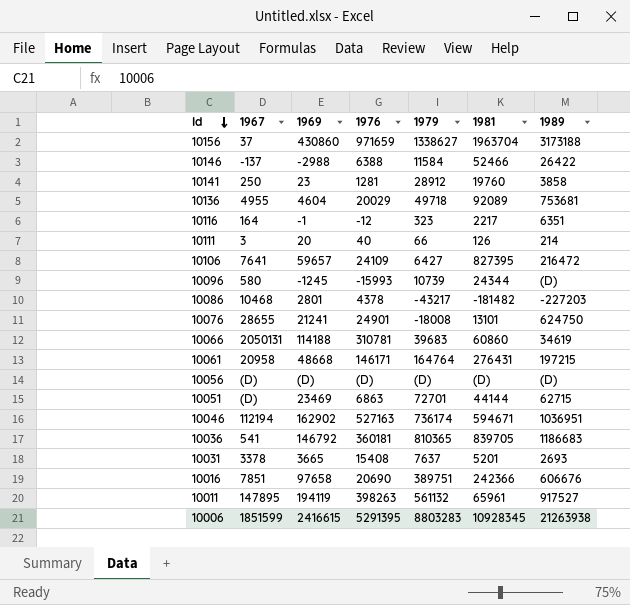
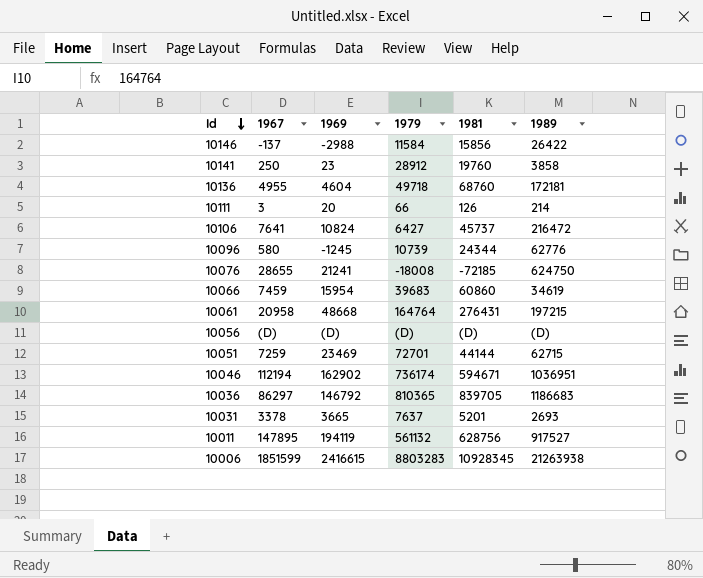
column 1976 | position: 4 -> none
row 10156: 37 | 430860 | 971659 | 1338627 | 1963704 | 3173188 -> none
row 10116: 164 | -1 | -12 | 323 | 2217 | 6351 -> none
row 10086: 10468 | 2801 | 4378 | -43217 | -181482 | -227203 -> none
row 10016: 7851 | 97658 | 20690 | 389751 | 242366 | 606676 -> none
10146 | 1981: 52466 -> 15856
10136 | 1981: 92089 -> 68760
10136 | 1989: 753681 -> 172181
10106 | 1969: 59657 -> 10824
10106 | 1981: 827395 -> 45737
10096 | 1989: (D) -> 62776
10076 | 1981: 13101 -> -72185
10066 | 1967: 2050131 -> 7459
10066 | 1969: 114188 -> 15954
10051 | 1967: (D) -> 7259
10036 | 1967: 541 -> 86297
10011 | 1981: 65961 -> 628756

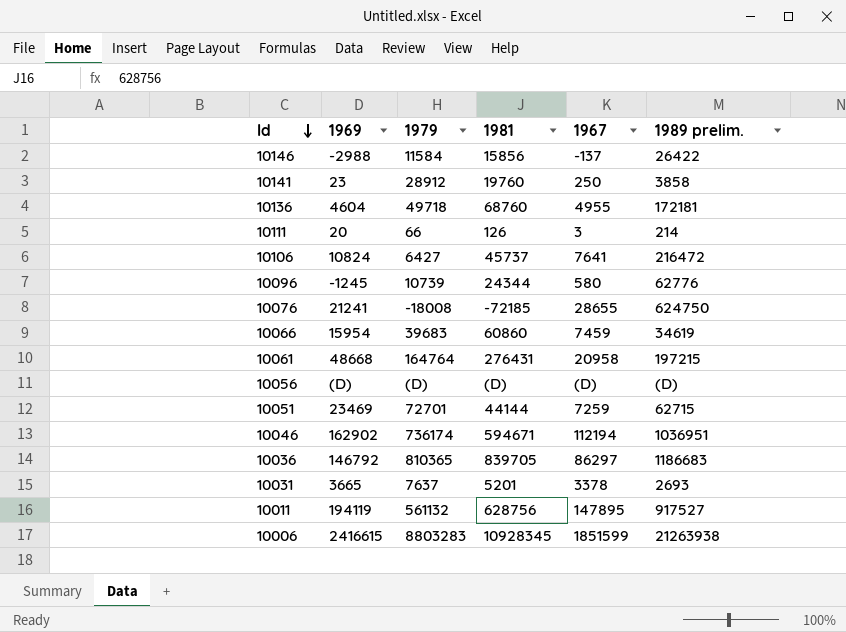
column 1967 | position: 2 -> 5
column name: 1989 -> 1989 prelim.

